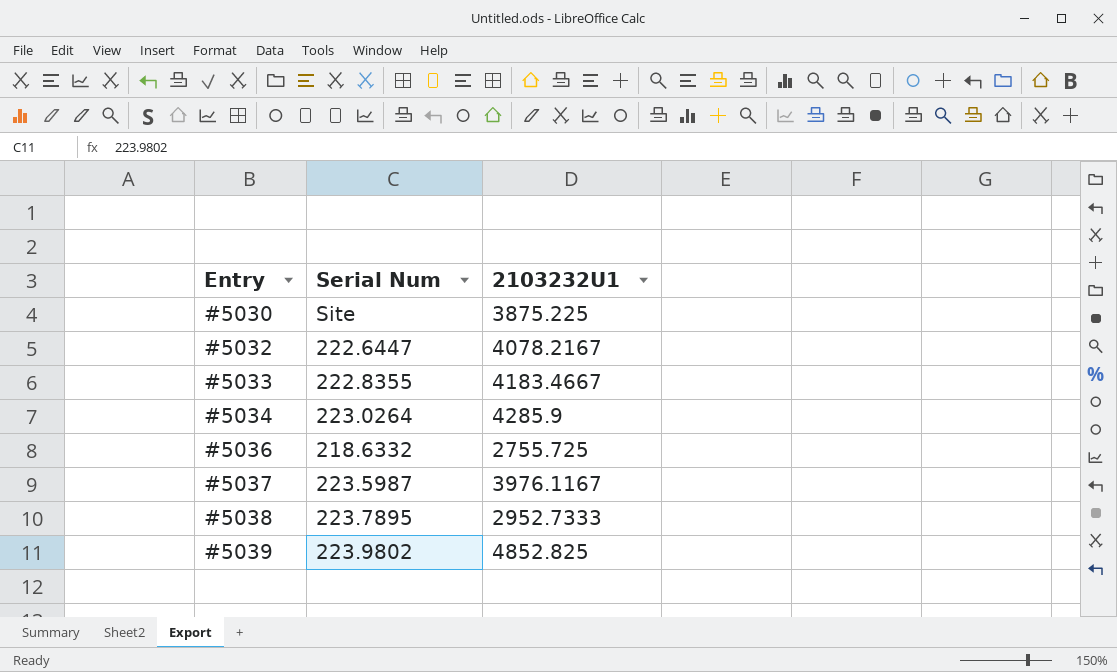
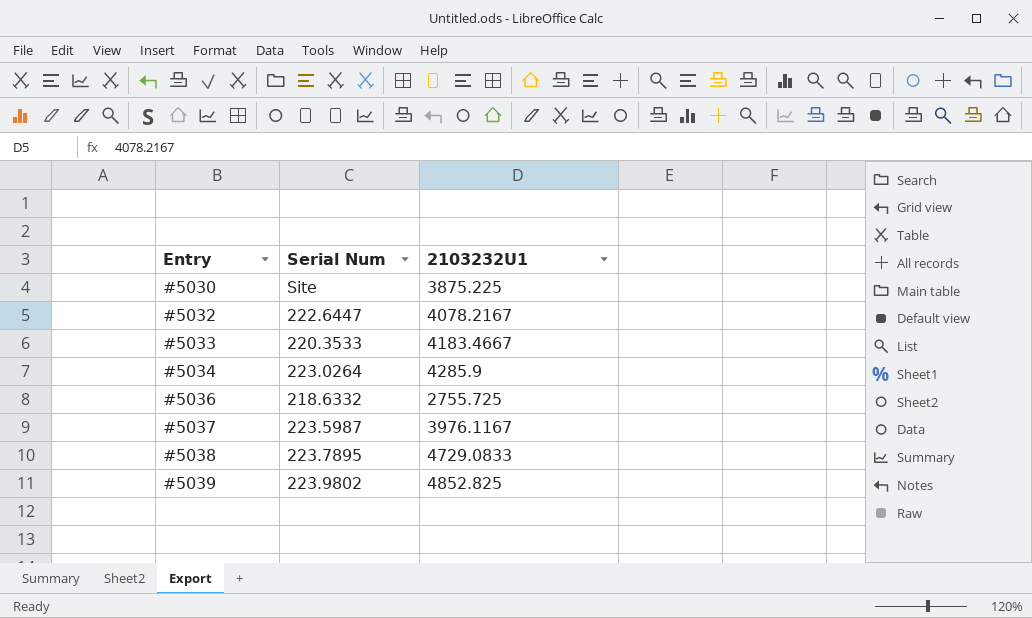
#5033 | Serial Num: 222.8355 -> 220.3533
#5038 | 2103232U1: 2952.7333 -> 4729.0833

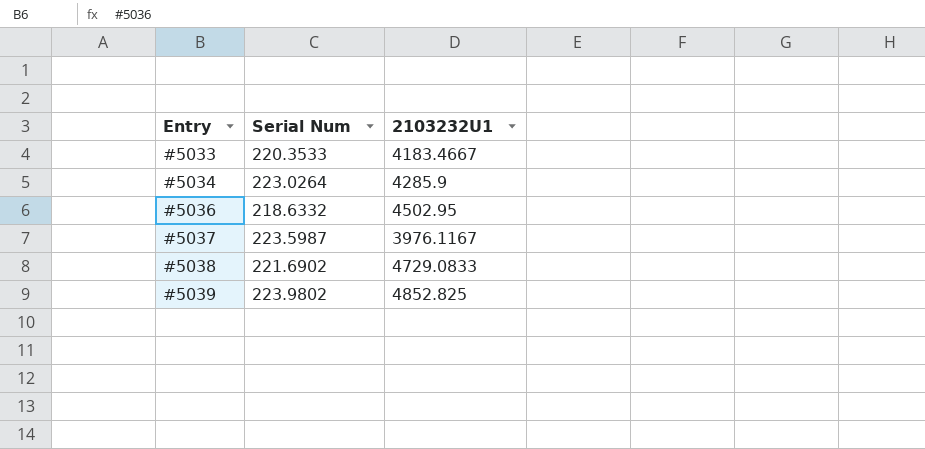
row #5030: Site | 3875.225 -> none
row #5032: 222.6447 | 4078.2167 -> none
#5036 | 2103232U1: 2755.725 -> 4502.95
#5038 | Serial Num: 223.7895 -> 221.6902

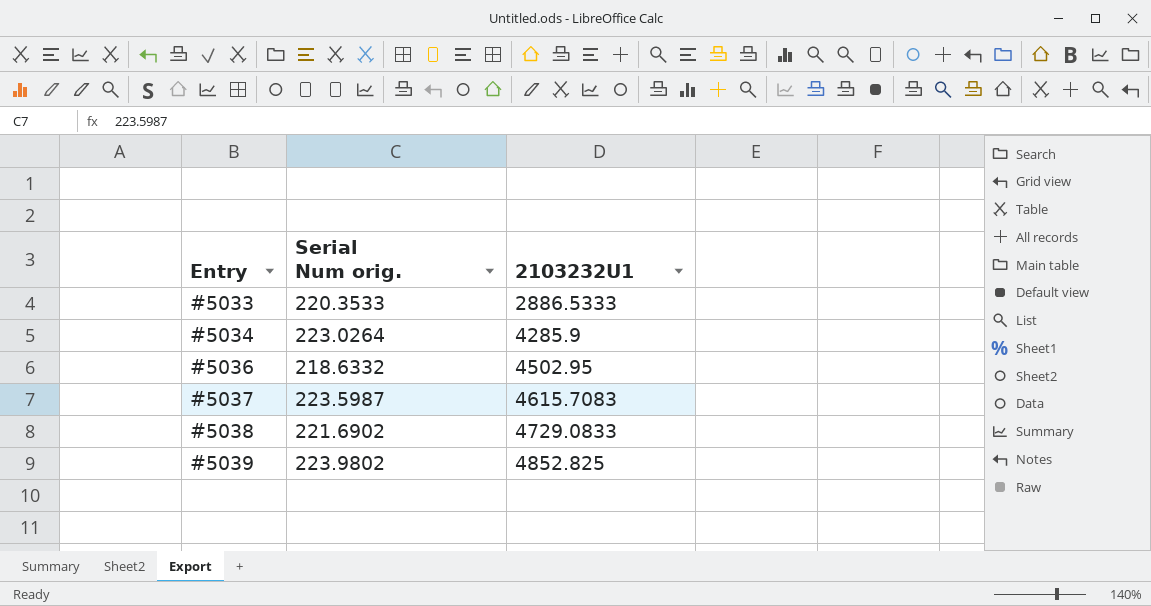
column name: Serial Num -> Serial Num orig.
#5033 | 2103232U1: 4183.4667 -> 2886.5333
#5037 | 2103232U1: 3976.1167 -> 4615.7083

